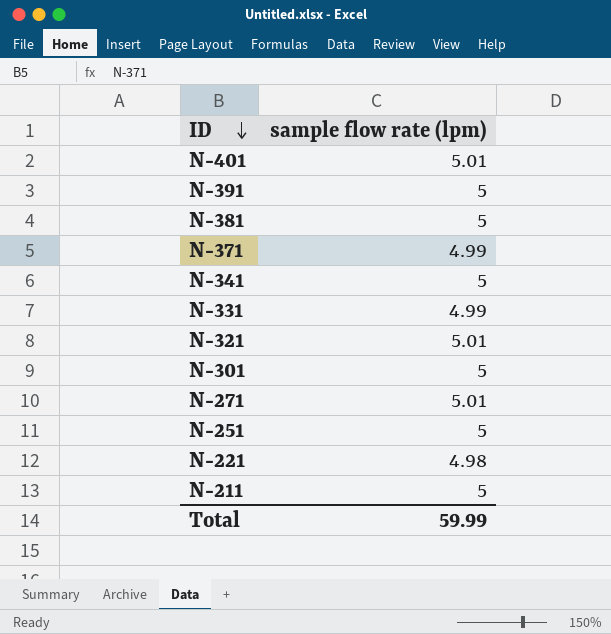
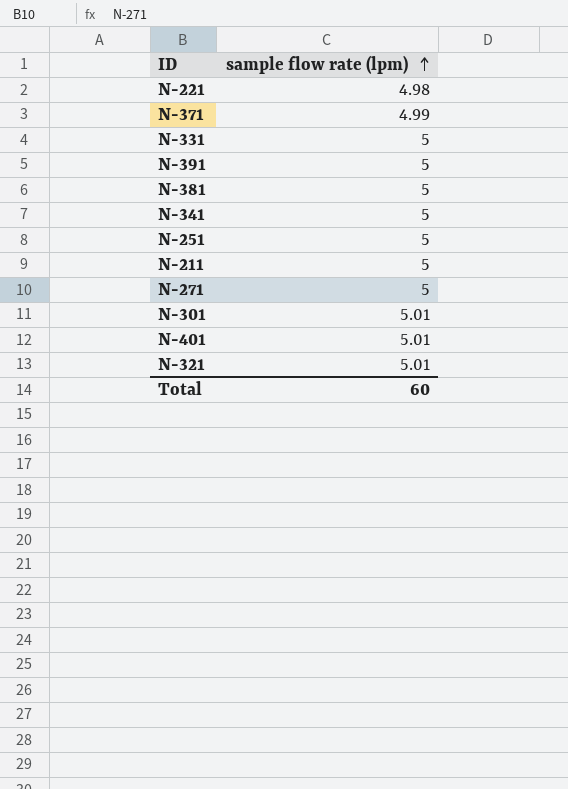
row order: ID descending -> sample flow rate (lpm) ascending
N-331 | sample flow rate (lpm): 4.99 -> 5
N-271 | sample flow rate (lpm): 5.01 -> 5
N-301 | sample flow rate (lpm): 5 -> 5.01
Total | sample flow rate (lpm): 59.99 -> 60

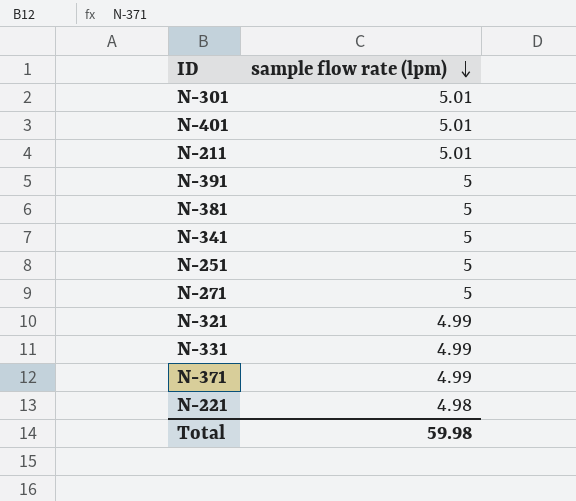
row order: sample flow rate (lpm) ascending -> sample flow rate (lpm) descending
N-211 | sample flow rate (lpm): 5 -> 5.01
N-321 | sample flow rate (lpm): 5.01 -> 4.99
N-331 | sample flow rate (lpm): 5 -> 4.99
Total | sample flow rate (lpm): 60 -> 59.98

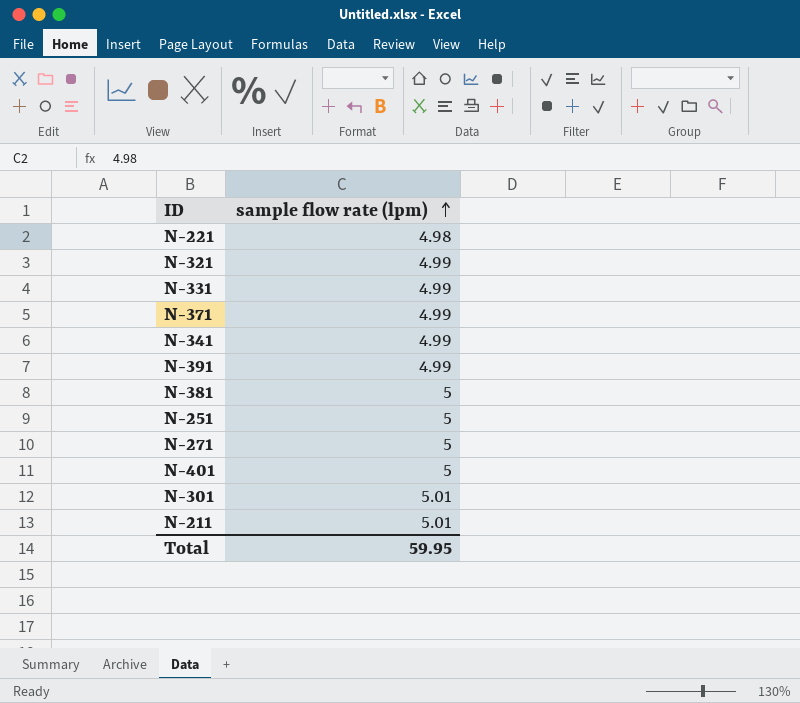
row order: sample flow rate (lpm) descending -> sample flow rate (lpm) ascending
N-341 | sample flow rate (lpm): 5 -> 4.99
N-391 | sample flow rate (lpm): 5 -> 4.99
N-401 | sample flow rate (lpm): 5.01 -> 5
Total | sample flow rate (lpm): 59.98 -> 59.95

